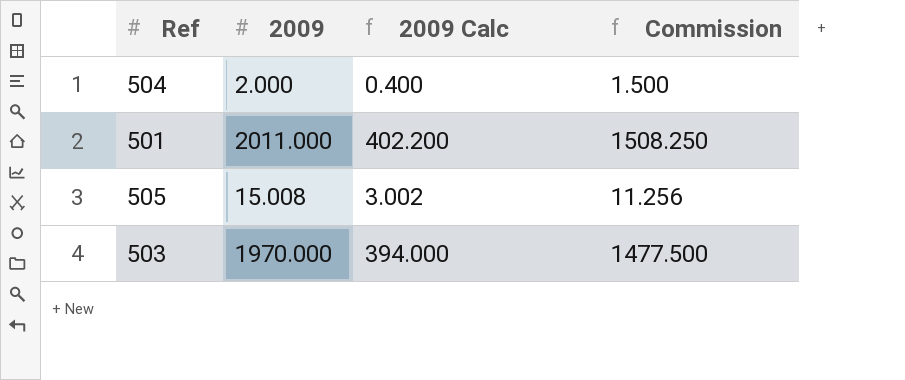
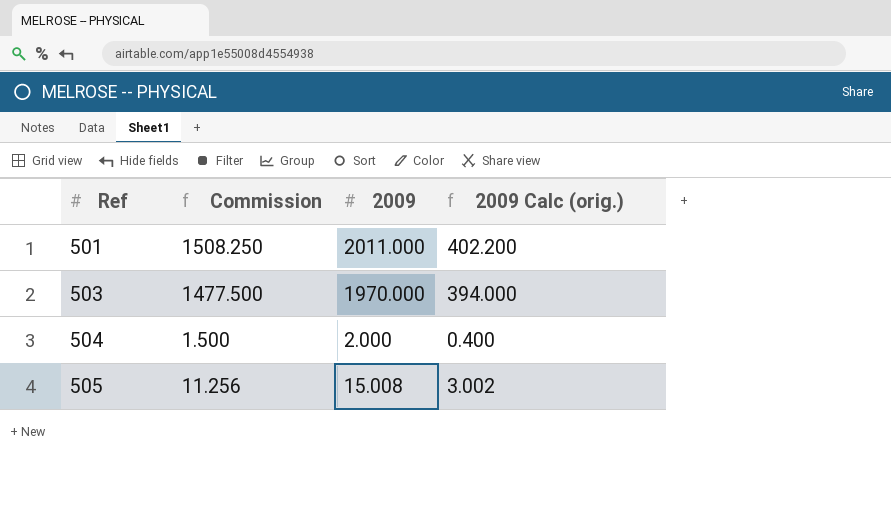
row order: none -> Ref ascending
column Commission | position: 4 -> 2
column name: 2009 Calc -> 2009 Calc (orig.)

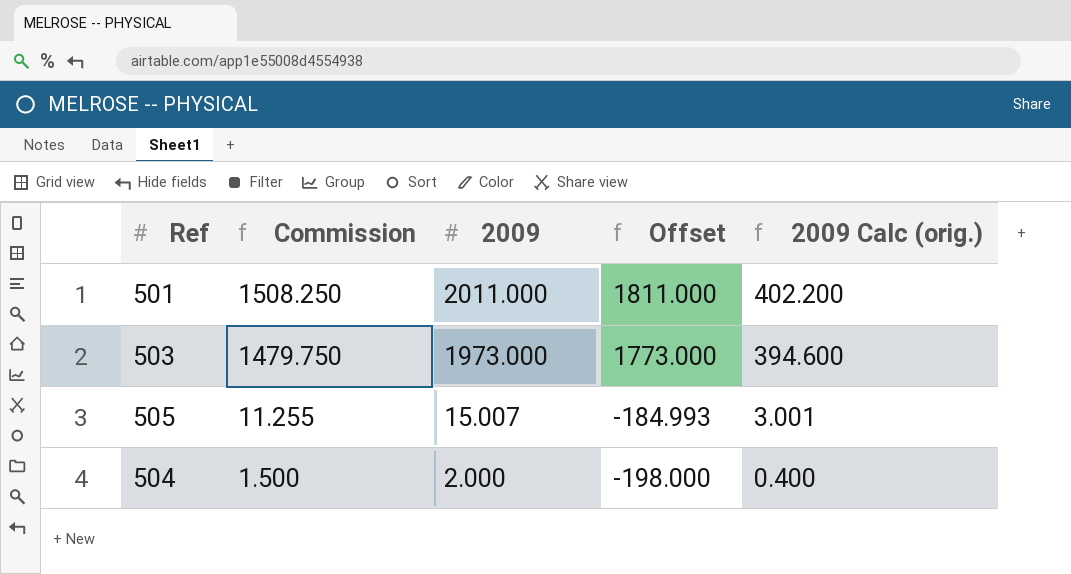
row order: Ref ascending -> Commission descending
column Offset | formula: none -> [2009] - 200
503 | Commission: 1477.500 -> 1479.750
503 | 2009: 1970.000 -> 1973.000
503 | 2009 Calc (orig.): 394.000 -> 394.600
505 | Commission: 11.256 -> 11.255
505 | 2009: 15.008 -> 15.007
505 | 2009 Calc (orig.): 3.002 -> 3.001

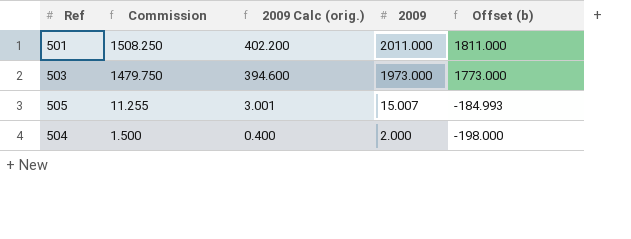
column 2009 Calc (orig.) | position: 5 -> 3
column name: Offset -> Offset (b)

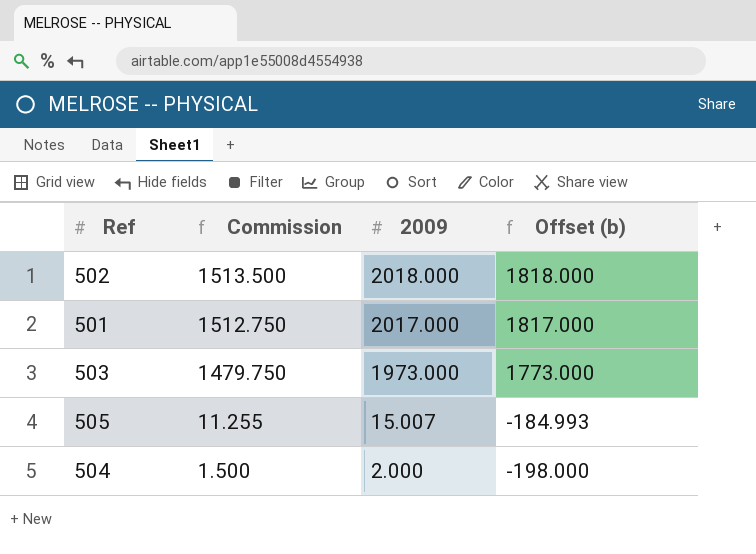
column 2009 Calc (orig.) | formula: [2009] * 0.2 -> none
row 502: none -> 1513.500 | 2018.000 | 1818.000
501 | Commission: 1508.250 -> 1512.750
501 | 2009: 2011.000 -> 2017.000
501 | Offset (b): 1811.000 -> 1817.000

